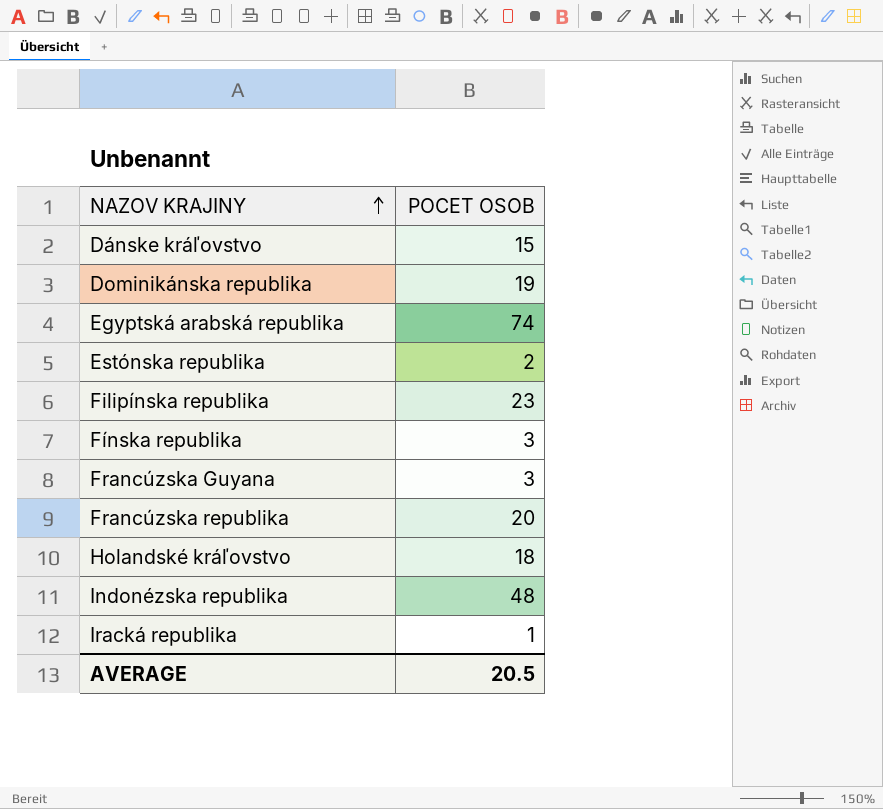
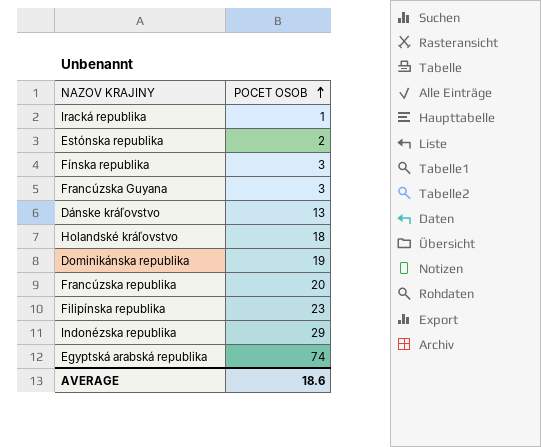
row order: NAZOV KRAJINY ascending -> POCET OSOB ascending
Dánske kráľovstvo | POCET OSOB: 15 -> 13
Indonézska republika | POCET OSOB: 48 -> 29
AVERAGE | POCET OSOB: 20.5 -> 18.6

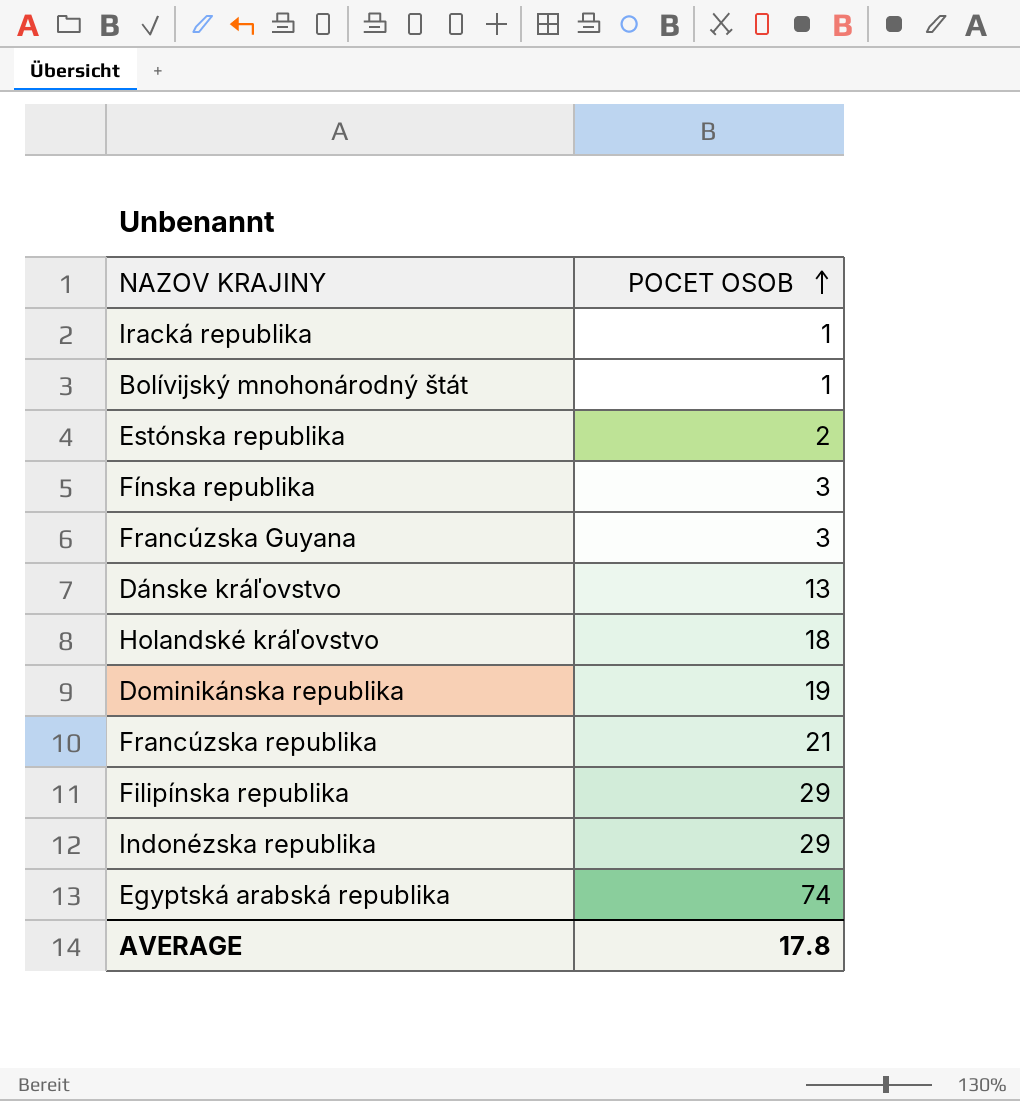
row Bolívijský mnohonárodný štát: none -> 1
Francúzska republika | POCET OSOB: 20 -> 21
Filipínska republika | POCET OSOB: 23 -> 29
AVERAGE | POCET OSOB: 18.6 -> 17.8

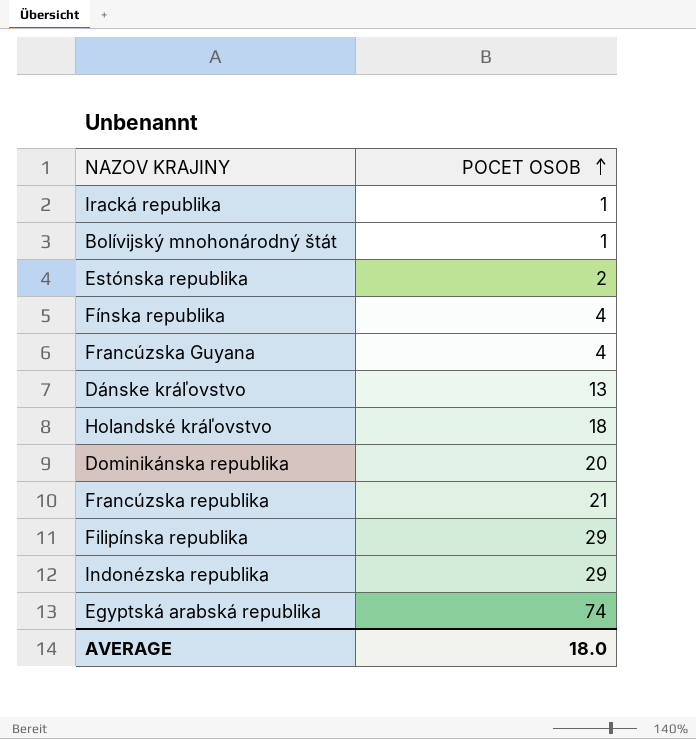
Fínska republika | POCET OSOB: 3 -> 4
Francúzska Guyana | POCET OSOB: 3 -> 4
Dominikánska republika | POCET OSOB: 19 -> 20
AVERAGE | POCET OSOB: 17.8 -> 18.0

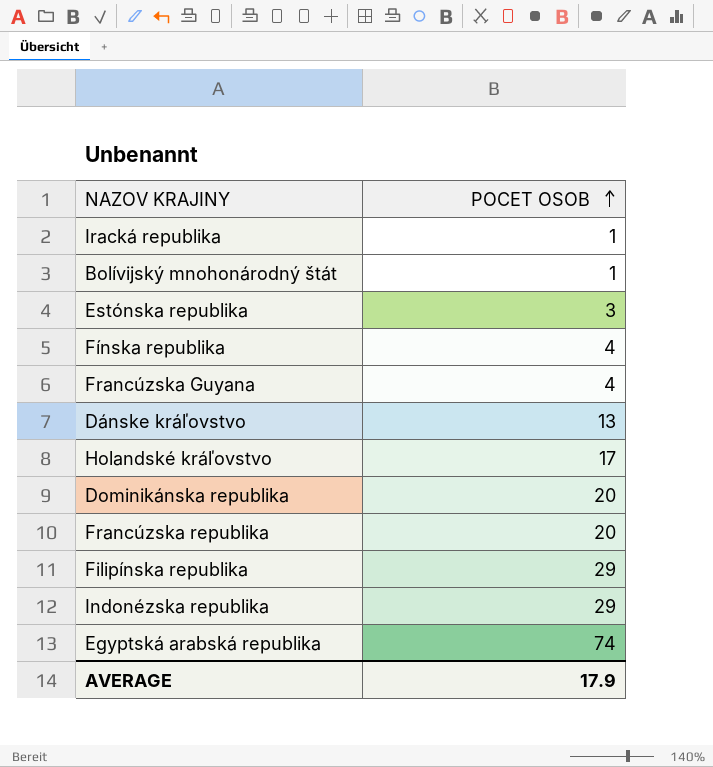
Estónska republika | POCET OSOB: 2 -> 3
Holandské kráľovstvo | POCET OSOB: 18 -> 17
Francúzska republika | POCET OSOB: 21 -> 20
AVERAGE | POCET OSOB: 18.0 -> 17.9

